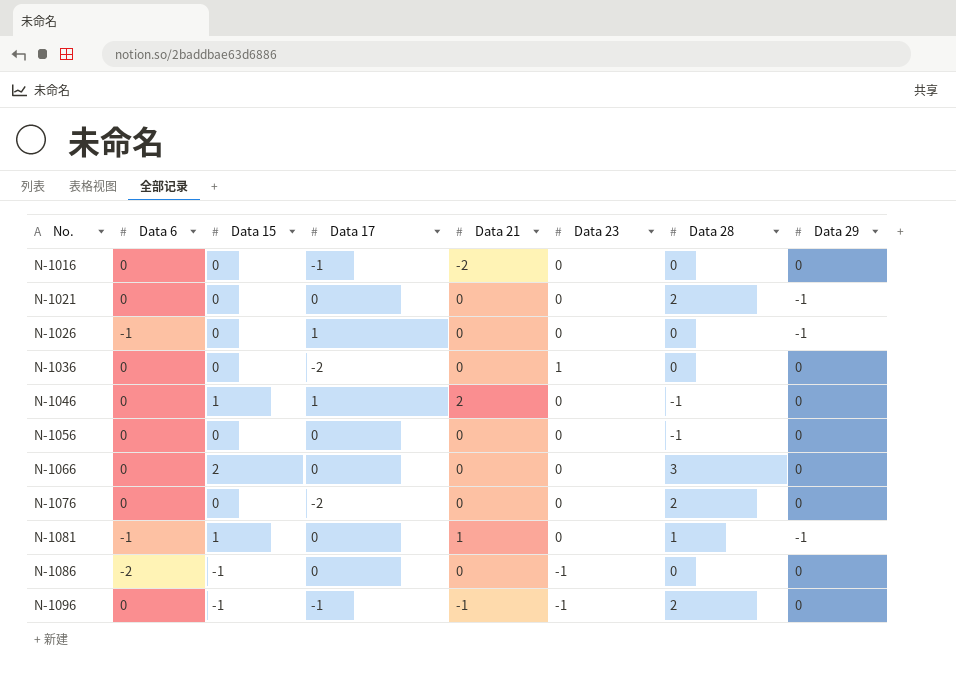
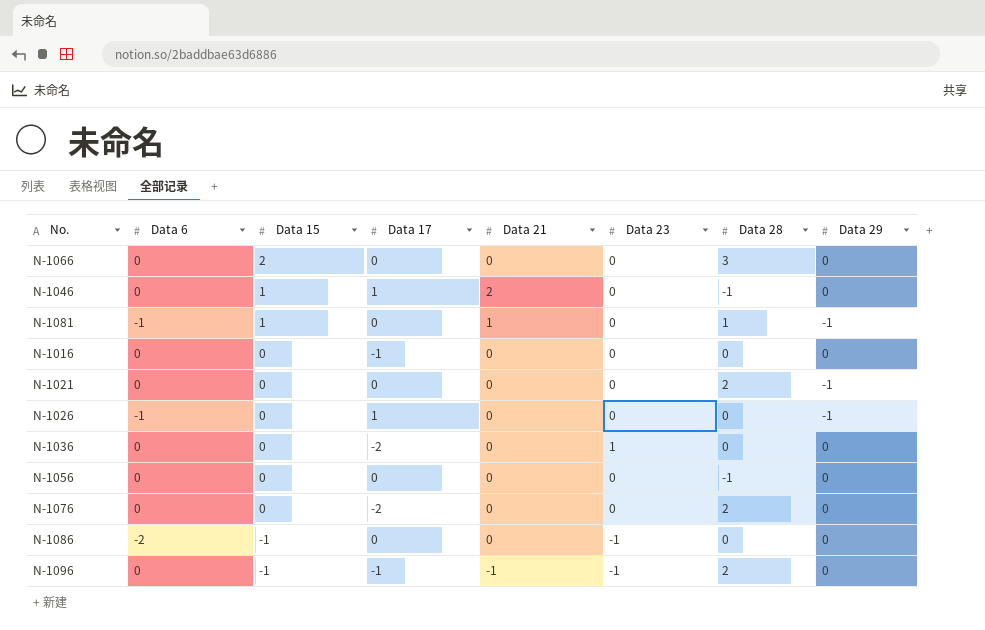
row order: No. ascending -> Data 15 descending
N-1016 | Data 21: -2 -> 0

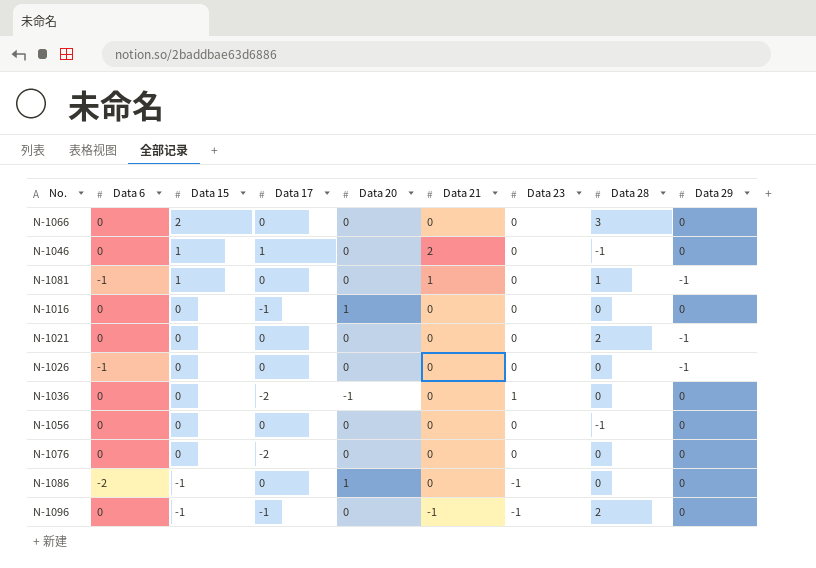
column Data 20 | position: none -> 5
N-1026 | Data 17: 1 -> 0
N-1076 | Data 28: 2 -> 0

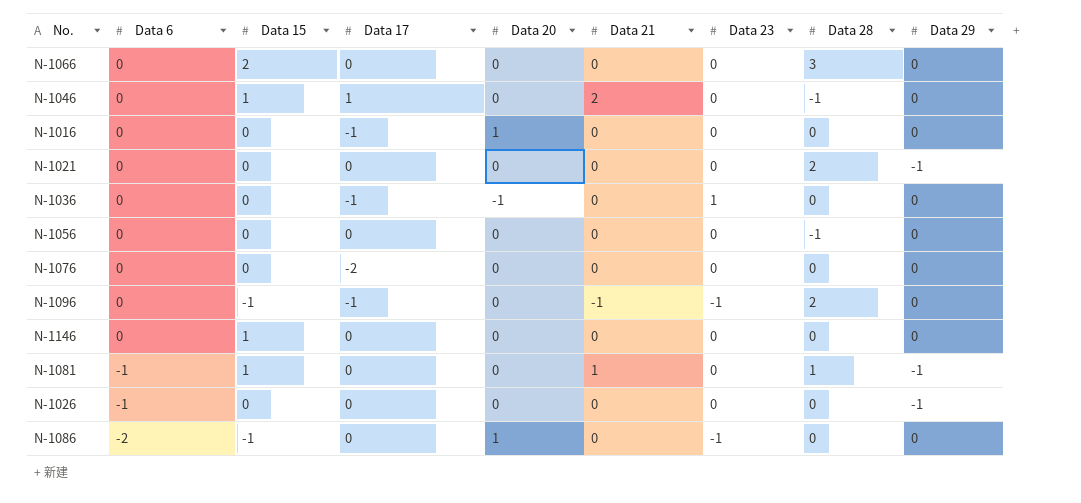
row order: Data 15 descending -> Data 6 descending
N-1036 | Data 17: -2 -> -1
row N-1146: none -> 0 | 1 | 0 | 0 | 0 | 0 | 0 | 0

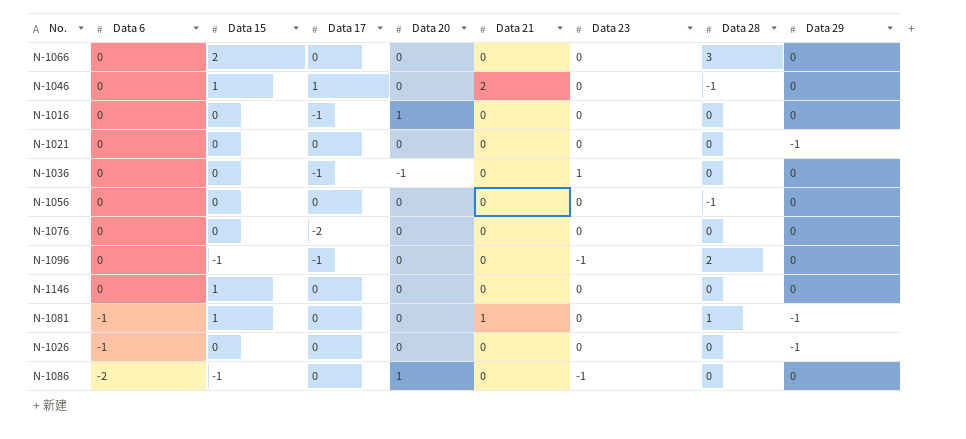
N-1021 | Data 28: 2 -> 0
N-1096 | Data 21: -1 -> 0

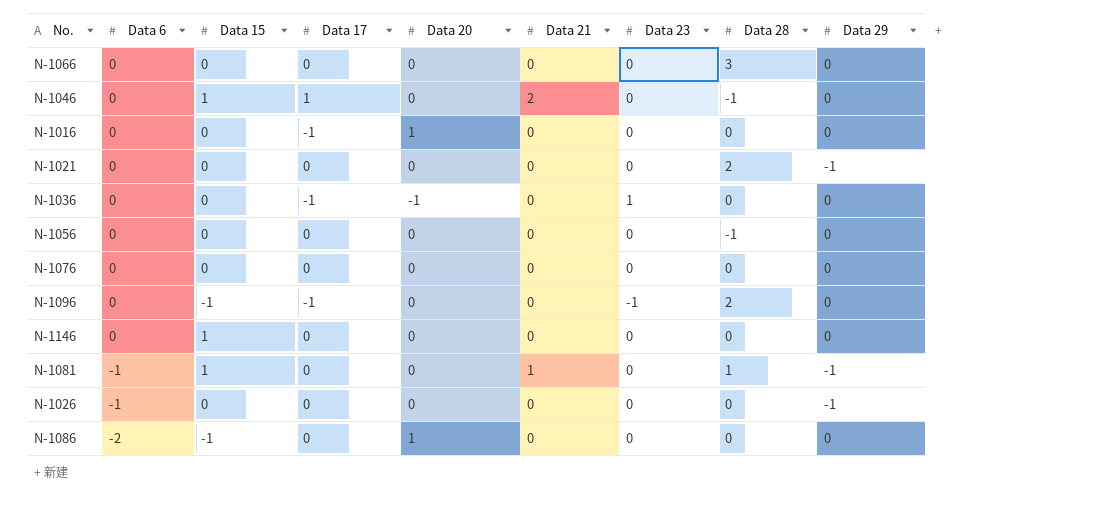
N-1066 | Data 15: 2 -> 0
N-1021 | Data 28: 0 -> 2
N-1076 | Data 17: -2 -> 0
N-1086 | Data 23: -1 -> 0

